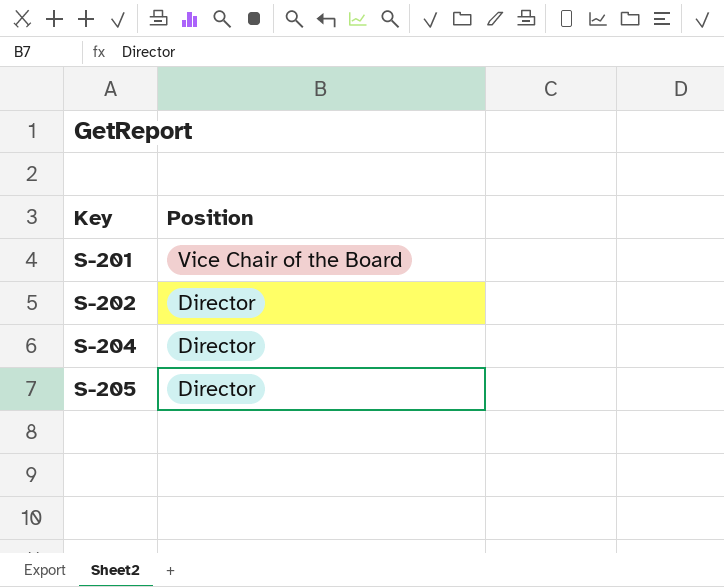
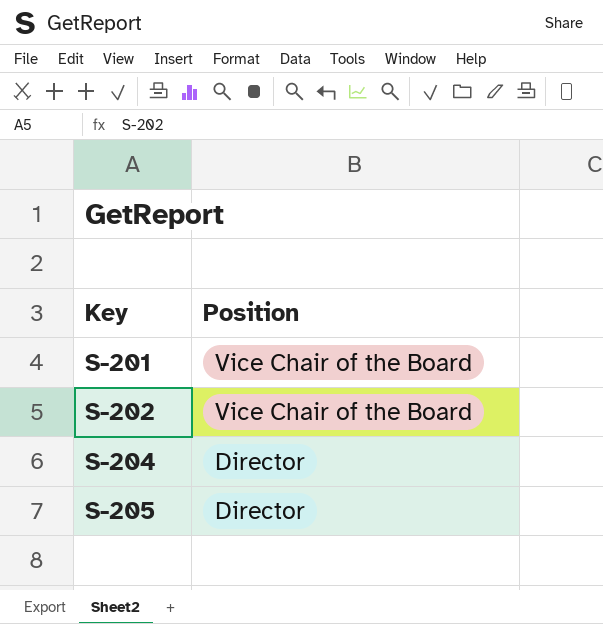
S-202 | Position: Director -> Vice Chair of the Board

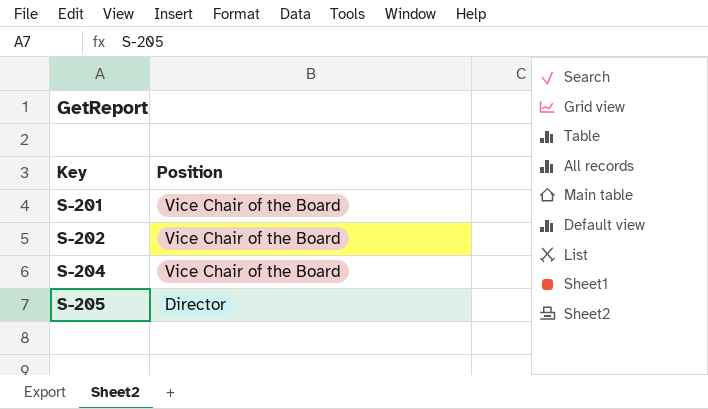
S-204 | Position: Director -> Vice Chair of the Board

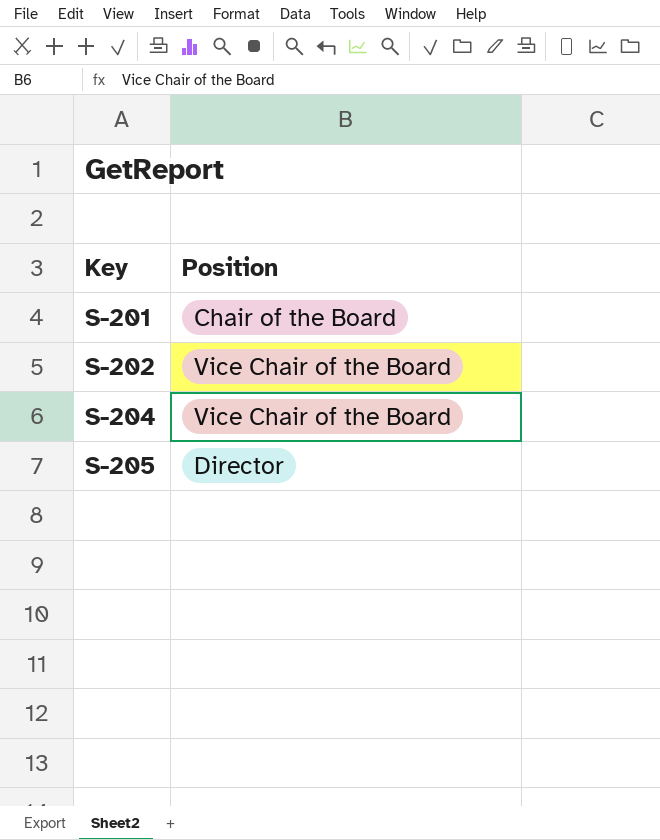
S-201 | Position: Vice Chair of the Board -> Chair of the Board

